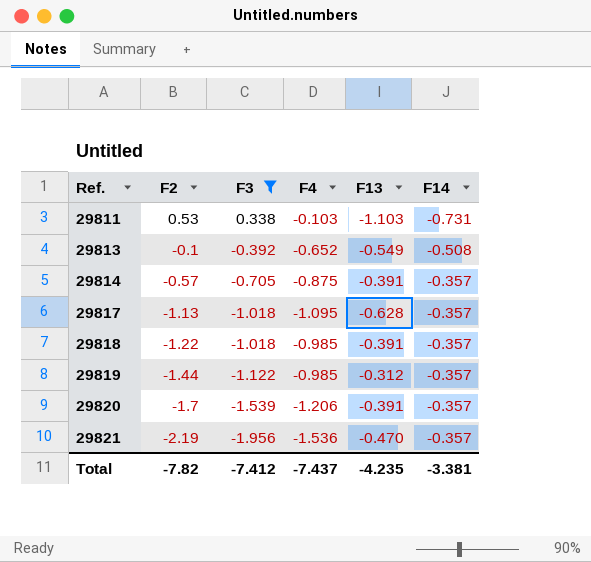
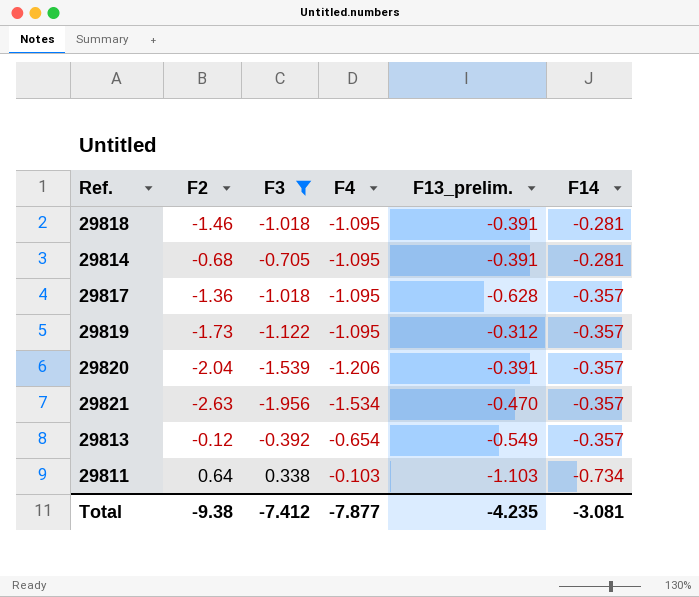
row order: Ref. ascending -> F14 descending
column name: F13 -> F13_prelim.
29818 | F2: -1.22 -> -1.46
29818 | F4: -0.985 -> -1.095
29818 | F14: -0.357 -> -0.281
29814 | F2: -0.57 -> -0.68
29814 | F4: -0.875 -> -1.095
29814 | F14: -0.357 -> -0.281
29817 | F2: -1.13 -> -1.36
29819 | F2: -1.44 -> -1.73
29819 | F4: -0.985 -> -1.095
29820 | F2: -1.7 -> -2.04
29821 | F2: -2.19 -> -2.63
29821 | F4: -1.536 -> -1.534
29813 | F2: -0.1 -> -0.12
29813 | F4: -0.652 -> -0.654
29813 | F14: -0.508 -> -0.357
29811 | F2: 0.53 -> 0.64
29811 | F14: -0.731 -> -0.734
Total | F2: -7.82 -> -9.38
Total | F4: -7.437 -> -7.877
Total | F14: -3.381 -> -3.081

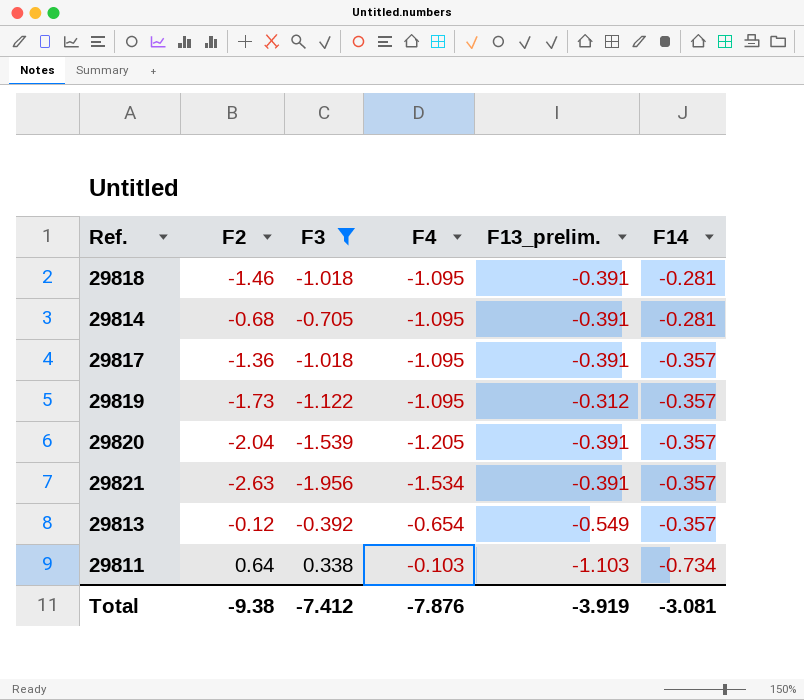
29817 | F13_prelim.: -0.628 -> -0.391
29820 | F4: -1.206 -> -1.205
29821 | F13_prelim.: -0.470 -> -0.391
Total | F4: -7.877 -> -7.876
Total | F13_prelim.: -4.235 -> -3.919

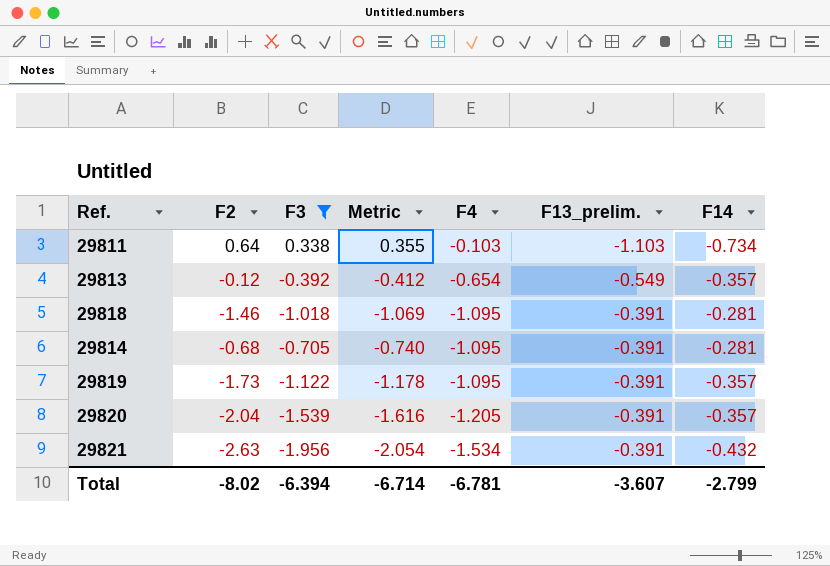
row order: F14 descending -> F4 descending
column Metric | formula: none -> [F3] * 1.05
row 29817: -1.36 | -1.018 | -1.095 | -0.391 | -0.357 -> none
29819 | F13_prelim.: -0.312 -> -0.391
29821 | F14: -0.357 -> -0.432
Total | F2: -9.38 -> -8.02
Total | F3: -7.412 -> -6.394
Total | F4: -7.876 -> -6.781
Total | F13_prelim.: -3.919 -> -3.607
Total | F14: -3.081 -> -2.799

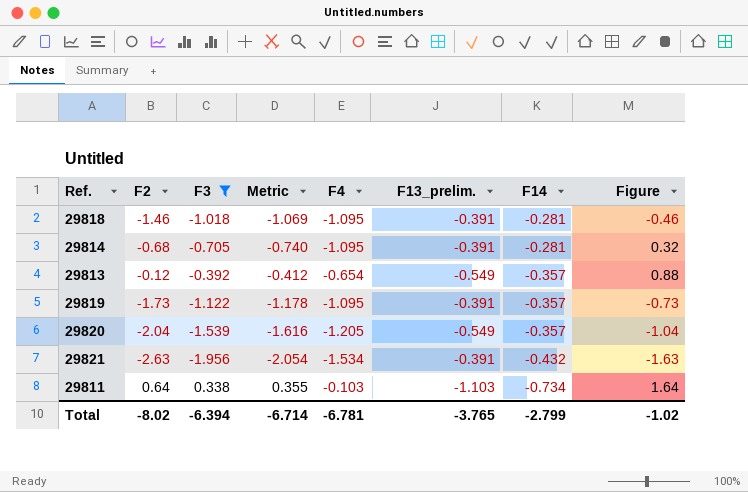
row order: F4 descending -> F14 descending
column Figure | formula: none -> [F2] + 1
29820 | F13_prelim.: -0.391 -> -0.549
Total | F13_prelim.: -3.607 -> -3.765

